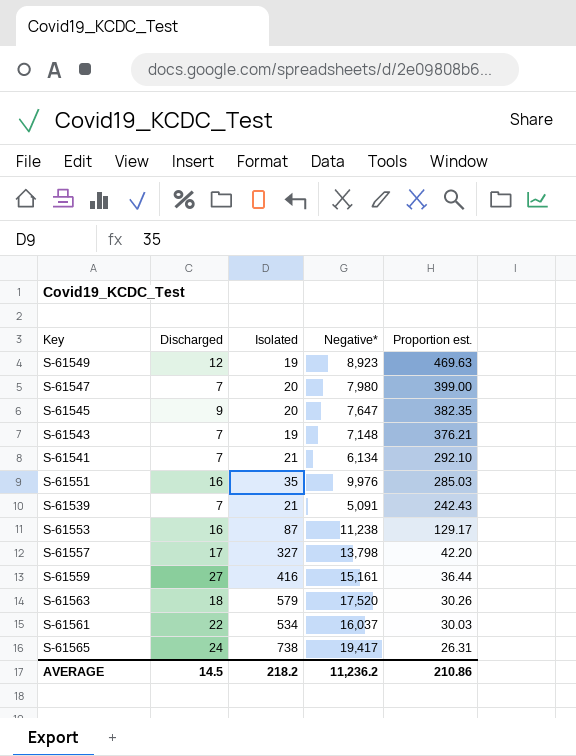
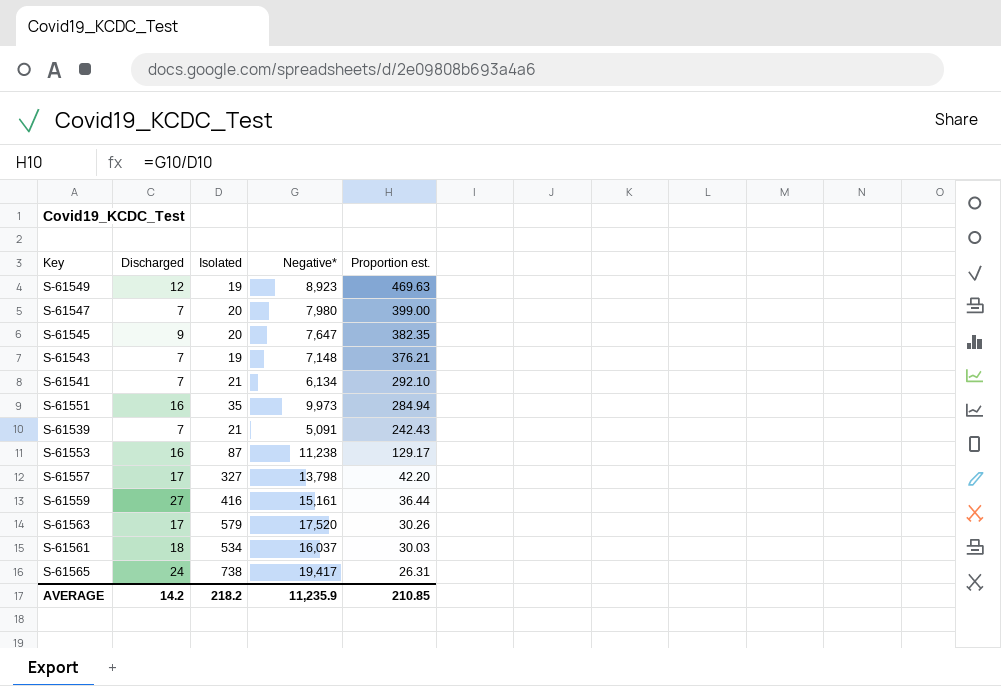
S-61551 | Negative*: 9,976 -> 9,973
S-61551 | Proportion est.: 285.03 -> 284.94
S-61563 | Discharged: 18 -> 17
S-61561 | Discharged: 22 -> 18
AVERAGE | Discharged: 14.5 -> 14.2
AVERAGE | Negative*: 11,236.2 -> 11,235.9
AVERAGE | Proportion est.: 210.86 -> 210.85

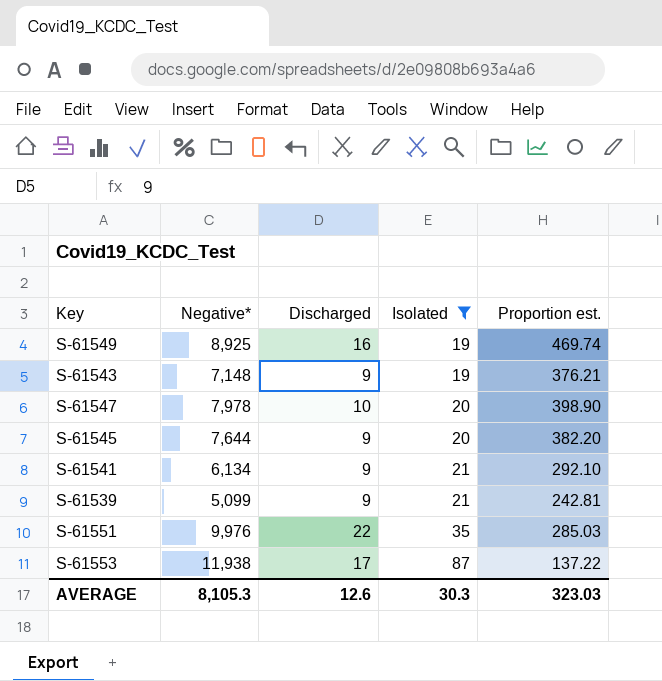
filter: none -> Isolated <= 87
row order: Proportion est. descending -> Isolated ascending
column Negative* | position: 4 -> 2
S-61549 | Negative*: 8,923 -> 8,925
S-61549 | Discharged: 12 -> 16
S-61549 | Proportion est.: 469.63 -> 469.74
S-61543 | Discharged: 7 -> 9
S-61547 | Negative*: 7,980 -> 7,978
S-61547 | Discharged: 7 -> 10
S-61547 | Proportion est.: 399.00 -> 398.90
S-61545 | Negative*: 7,647 -> 7,644
S-61545 | Proportion est.: 382.35 -> 382.20
S-61541 | Discharged: 7 -> 9
S-61539 | Negative*: 5,091 -> 5,099
S-61539 | Discharged: 7 -> 9
S-61539 | Proportion est.: 242.43 -> 242.81
S-61551 | Negative*: 9,973 -> 9,976
S-61551 | Discharged: 16 -> 22
S-61551 | Proportion est.: 284.94 -> 285.03
S-61553 | Negative*: 11,238 -> 11,938
S-61553 | Discharged: 16 -> 17
S-61553 | Proportion est.: 129.17 -> 137.22
AVERAGE | Negative*: 11,235.9 -> 8,105.3
AVERAGE | Discharged: 14.2 -> 12.6
AVERAGE | Isolated: 218.2 -> 30.3
AVERAGE | Proportion est.: 210.85 -> 323.03

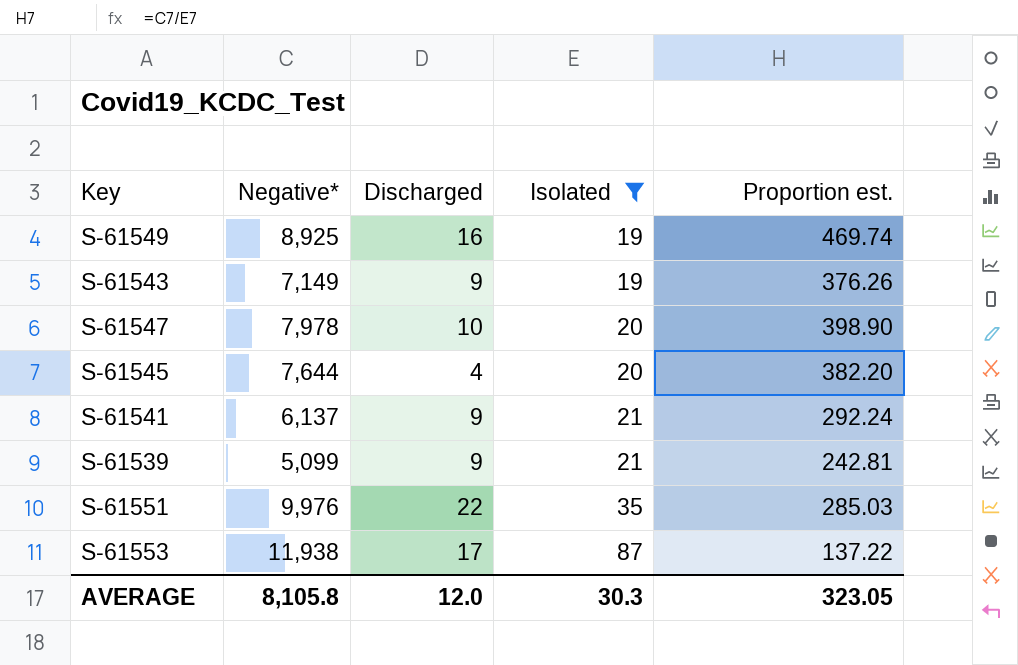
S-61543 | Negative*: 7,148 -> 7,149
S-61543 | Proportion est.: 376.21 -> 376.26
S-61545 | Discharged: 9 -> 4
S-61541 | Negative*: 6,134 -> 6,137
S-61541 | Proportion est.: 292.10 -> 292.24
AVERAGE | Negative*: 8,105.3 -> 8,105.8
AVERAGE | Discharged: 12.6 -> 12.0
AVERAGE | Proportion est.: 323.03 -> 323.05

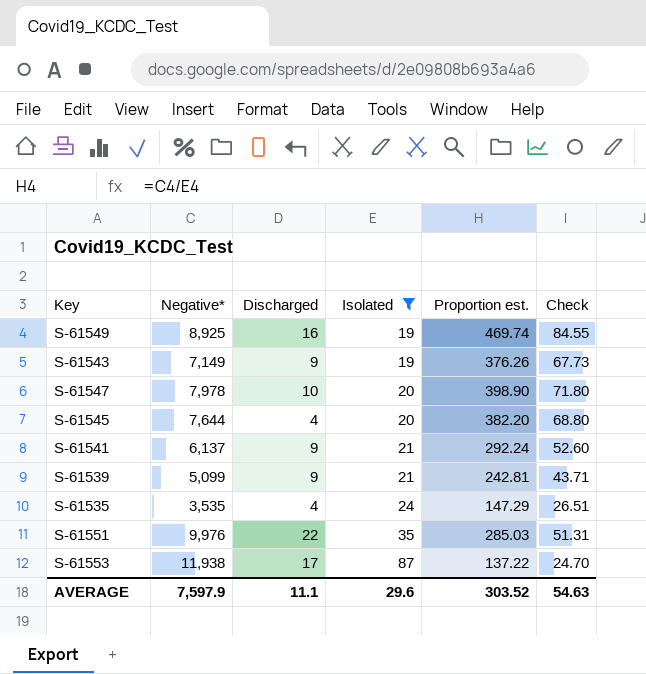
column Check | formula: none -> [Proportion est.] * 0.18
row S-61535: none -> 3,535 | 4 | 24 | 147.29 | 26.51
AVERAGE | Negative*: 8,105.8 -> 7,597.9
AVERAGE | Discharged: 12.0 -> 11.1
AVERAGE | Isolated: 30.3 -> 29.6
AVERAGE | Proportion est.: 323.05 -> 303.52

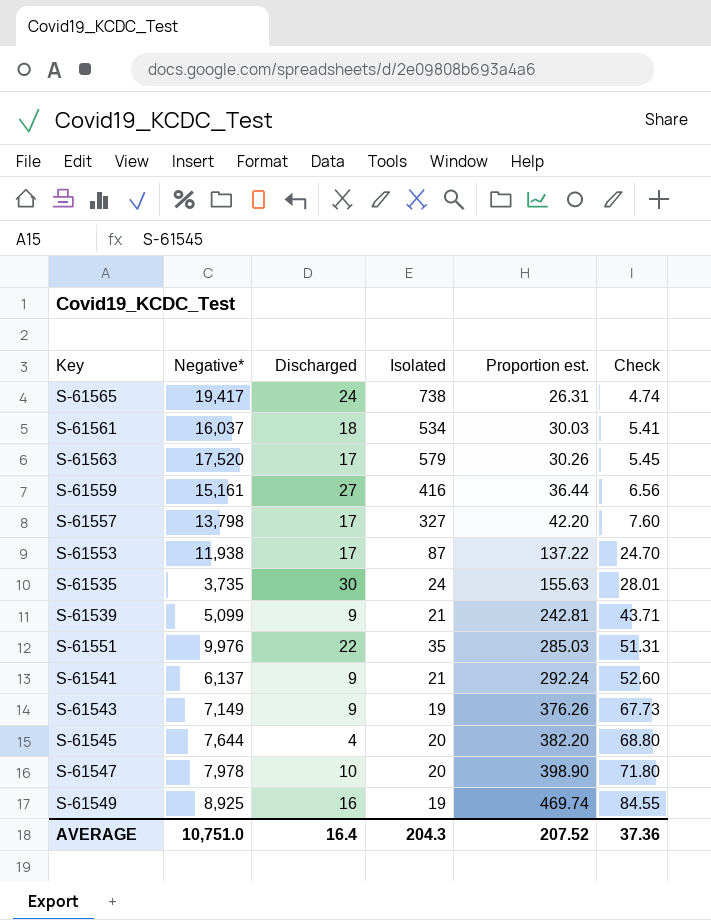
filter: Isolated <= 87 -> none
row order: Isolated ascending -> Proportion est. ascending
S-61535 | Negative*: 3,535 -> 3,735
S-61535 | Discharged: 4 -> 30
S-61535 | Proportion est.: 147.29 -> 155.63
S-61535 | Check: 26.51 -> 28.01
AVERAGE | Negative*: 7,597.9 -> 10,751.0
AVERAGE | Discharged: 11.1 -> 16.4
AVERAGE | Isolated: 29.6 -> 204.3
AVERAGE | Proportion est.: 303.52 -> 207.52
AVERAGE | Check: 54.63 -> 37.36

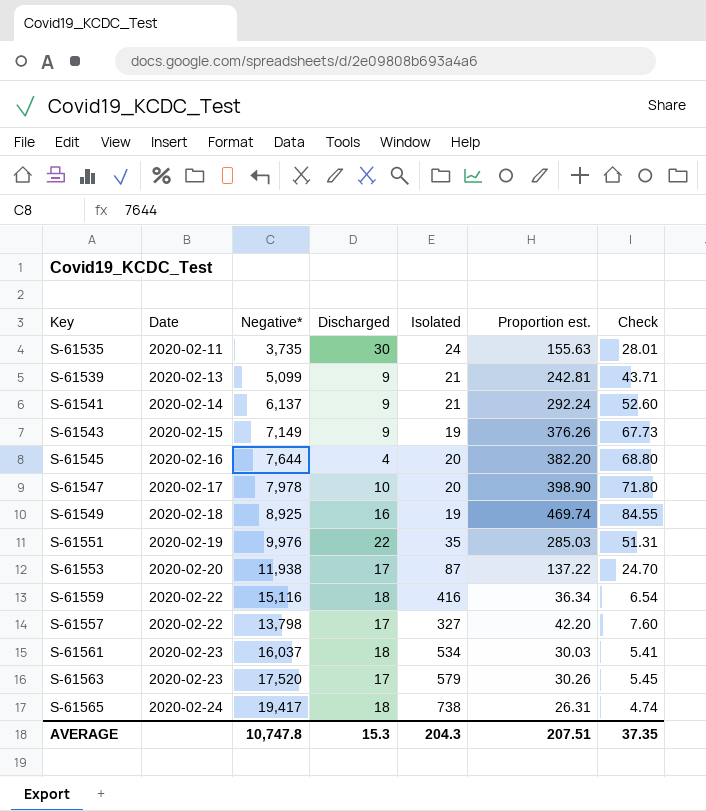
row order: Proportion est. ascending -> Date ascending
column Date | position: none -> 2
S-61559 | Negative*: 15,161 -> 15,116
S-61559 | Discharged: 27 -> 18
S-61559 | Proportion est.: 36.44 -> 36.34
S-61559 | Check: 6.56 -> 6.54
S-61565 | Discharged: 24 -> 18
AVERAGE | Negative*: 10,751.0 -> 10,747.8
AVERAGE | Discharged: 16.4 -> 15.3
AVERAGE | Proportion est.: 207.52 -> 207.51
AVERAGE | Check: 37.36 -> 37.35

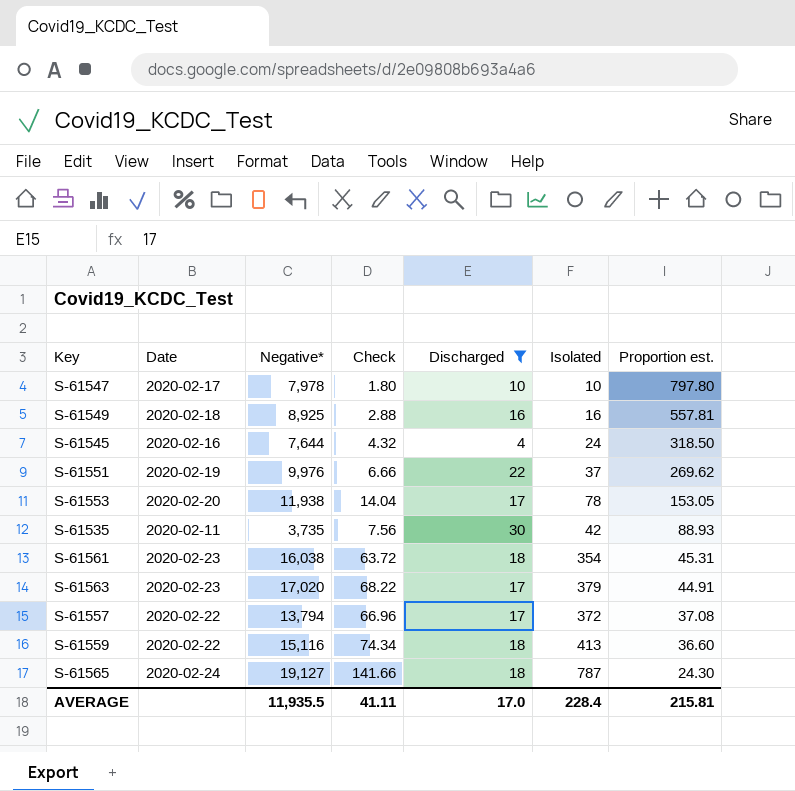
filter: none -> Discharged != 9
row order: Date ascending -> Proportion est. descending
column Check | formula: [Proportion est.] * 0.18 -> [Isolated] * 0.18
column Check | position: 7 -> 4
S-61547 | Isolated: 20 -> 10
S-61547 | Proportion est.: 398.90 -> 797.80
S-61549 | Isolated: 19 -> 16
S-61549 | Proportion est.: 469.74 -> 557.81
S-61545 | Isolated: 20 -> 24
S-61545 | Proportion est.: 382.20 -> 318.50
S-61551 | Isolated: 35 -> 37
S-61551 | Proportion est.: 285.03 -> 269.62
S-61553 | Isolated: 87 -> 78
S-61553 | Proportion est.: 137.22 -> 153.05
S-61535 | Isolated: 24 -> 42
S-61535 | Proportion est.: 155.63 -> 88.93
S-61561 | Negative*: 16,037 -> 16,038
S-61561 | Isolated: 534 -> 354
S-61561 | Proportion est.: 30.03 -> 45.31
S-61563 | Negative*: 17,520 -> 17,020
S-61563 | Isolated: 579 -> 379
S-61563 | Proportion est.: 30.26 -> 44.91
S-61557 | Negative*: 13,798 -> 13,794
S-61557 | Isolated: 327 -> 372
S-61557 | Proportion est.: 42.20 -> 37.08
S-61559 | Isolated: 416 -> 413
S-61559 | Proportion est.: 36.34 -> 36.60
S-61565 | Negative*: 19,417 -> 19,127
S-61565 | Isolated: 738 -> 787
S-61565 | Proportion est.: 26.31 -> 24.30
AVERAGE | Negative*: 10,747.8 -> 11,935.5
AVERAGE | Check: 37.35 -> 41.11
AVERAGE | Discharged: 15.3 -> 17.0
AVERAGE | Isolated: 204.3 -> 228.4
AVERAGE | Proportion est.: 207.51 -> 215.81

